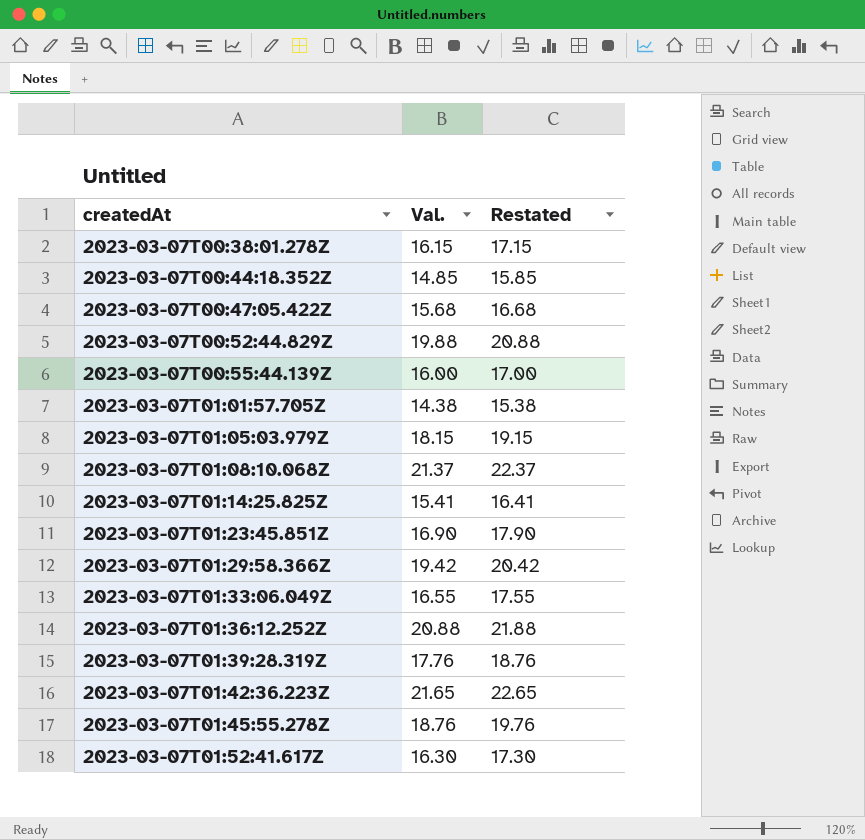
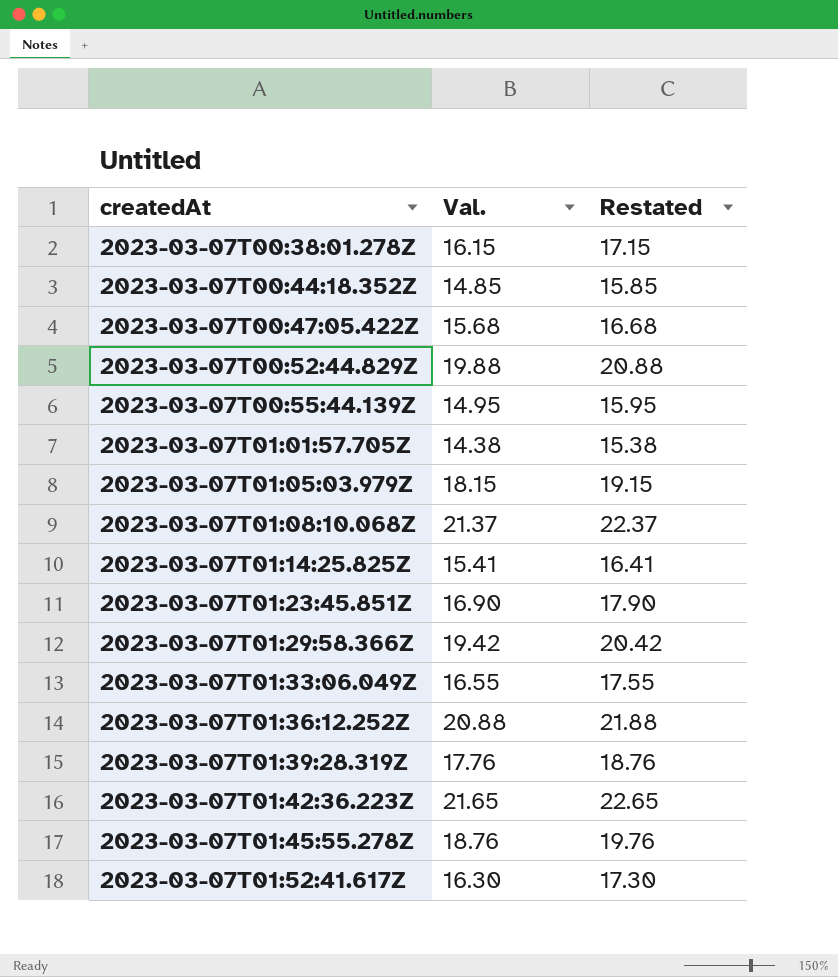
2023-03-07T00:55:44.139Z | Val.: 16.00 -> 14.95
2023-03-07T00:55:44.139Z | Restated: 17.00 -> 15.95

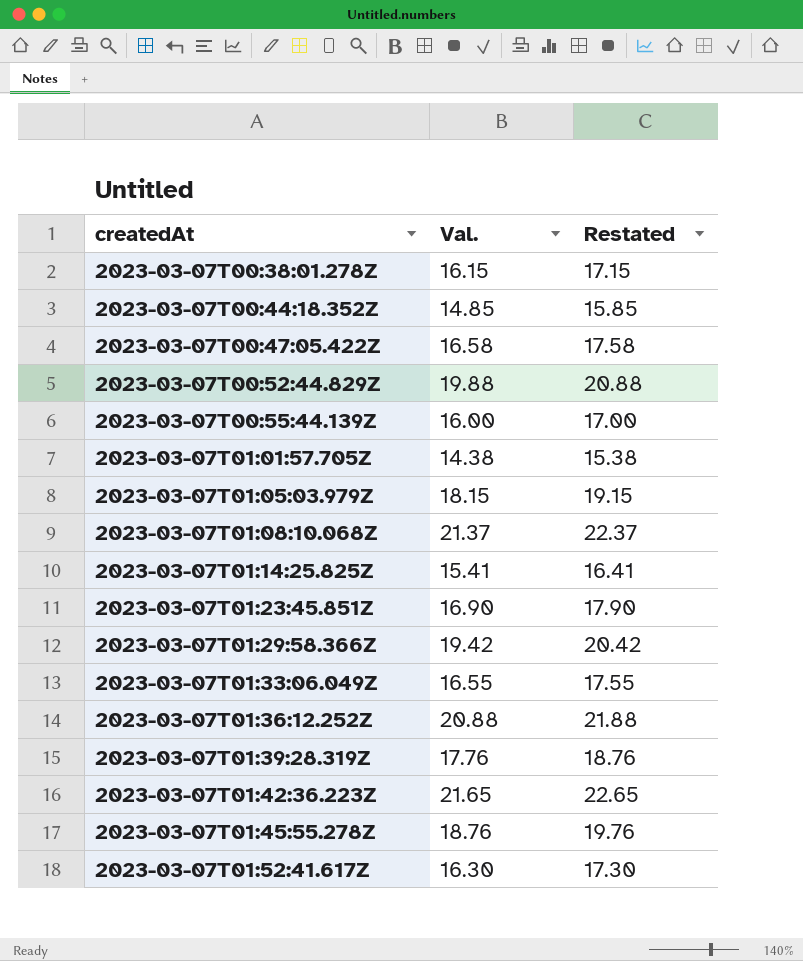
2023-03-07T00:47:05.422Z | Val.: 15.68 -> 16.58
2023-03-07T00:47:05.422Z | Restated: 16.68 -> 17.58
2023-03-07T00:55:44.139Z | Val.: 14.95 -> 16.00
2023-03-07T00:55:44.139Z | Restated: 15.95 -> 17.00

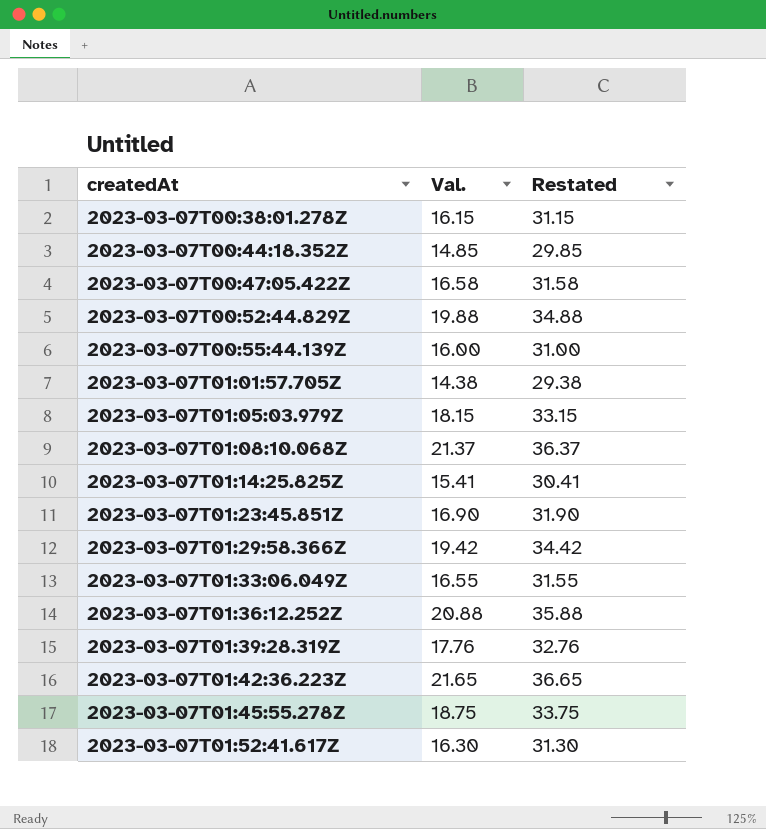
column Restated | formula: [Val.] + 1 -> [Val.] + 15
2023-03-07T01:45:55.278Z | Val.: 18.76 -> 18.75

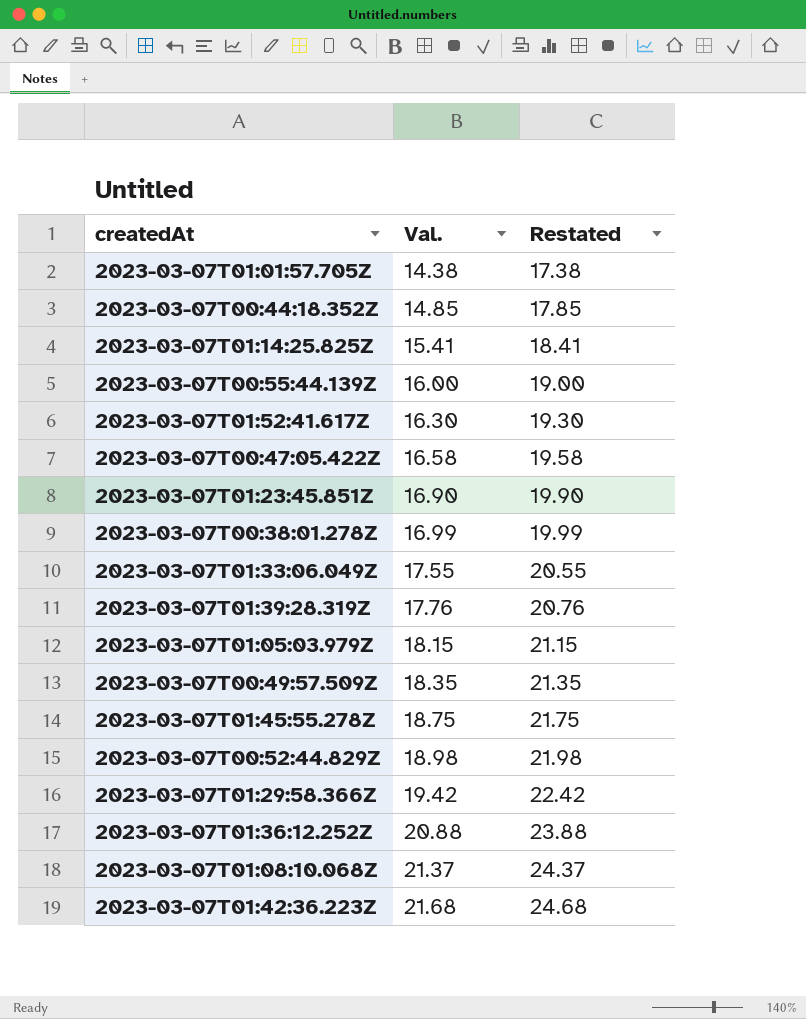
row order: createdAt ascending -> Val. ascending
column Restated | formula: [Val.] + 15 -> [Val.] + 3
2023-03-07T00:38:01.278Z | Val.: 16.15 -> 16.99
2023-03-07T01:33:06.049Z | Val.: 16.55 -> 17.55
row 2023-03-07T00:49:57.509Z: none -> 18.35 | 21.35
2023-03-07T00:52:44.829Z | Val.: 19.88 -> 18.98
2023-03-07T01:42:36.223Z | Val.: 21.65 -> 21.68

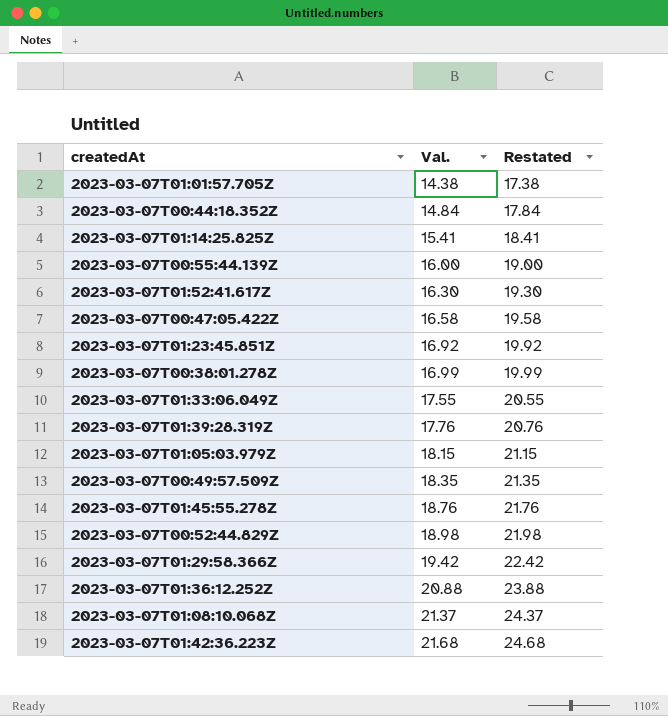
2023-03-07T00:44:18.352Z | Val.: 14.85 -> 14.84
2023-03-07T00:44:18.352Z | Restated: 17.85 -> 17.84
2023-03-07T01:23:45.851Z | Val.: 16.90 -> 16.92
2023-03-07T01:23:45.851Z | Restated: 19.90 -> 19.92
2023-03-07T01:45:55.278Z | Val.: 18.75 -> 18.76
2023-03-07T01:45:55.278Z | Restated: 21.75 -> 21.76

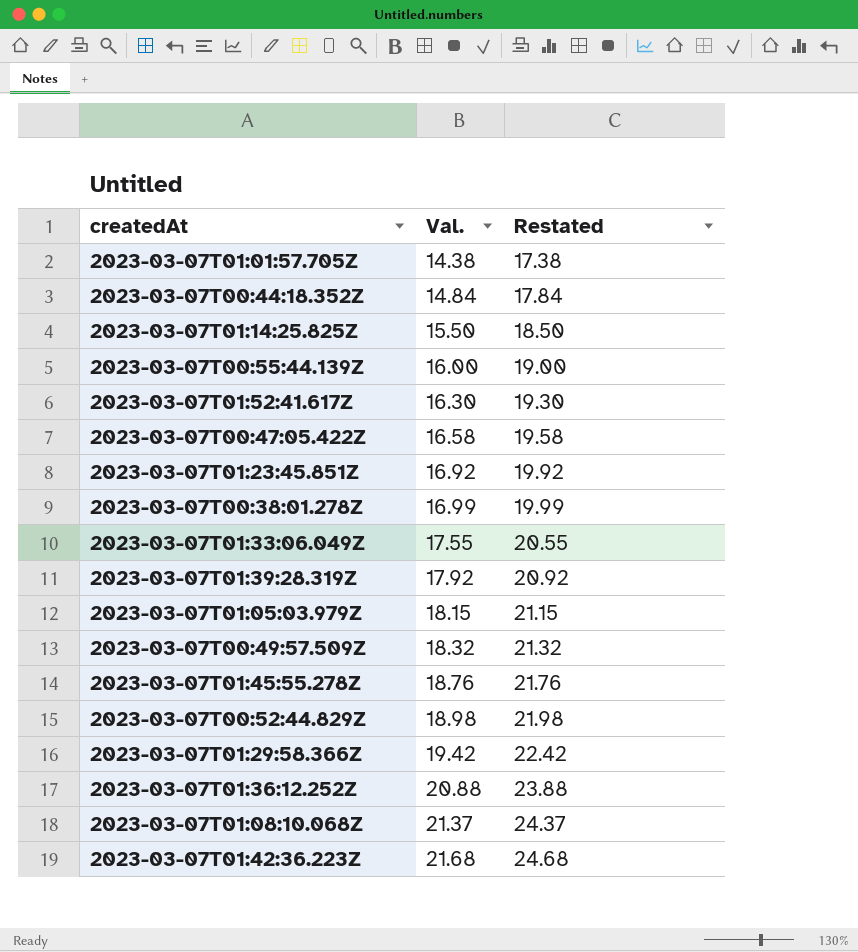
2023-03-07T01:14:25.825Z | Val.: 15.41 -> 15.50
2023-03-07T01:14:25.825Z | Restated: 18.41 -> 18.50
2023-03-07T01:39:28.319Z | Val.: 17.76 -> 17.92
2023-03-07T01:39:28.319Z | Restated: 20.76 -> 20.92
2023-03-07T00:49:57.509Z | Val.: 18.35 -> 18.32
2023-03-07T00:49:57.509Z | Restated: 21.35 -> 21.32

